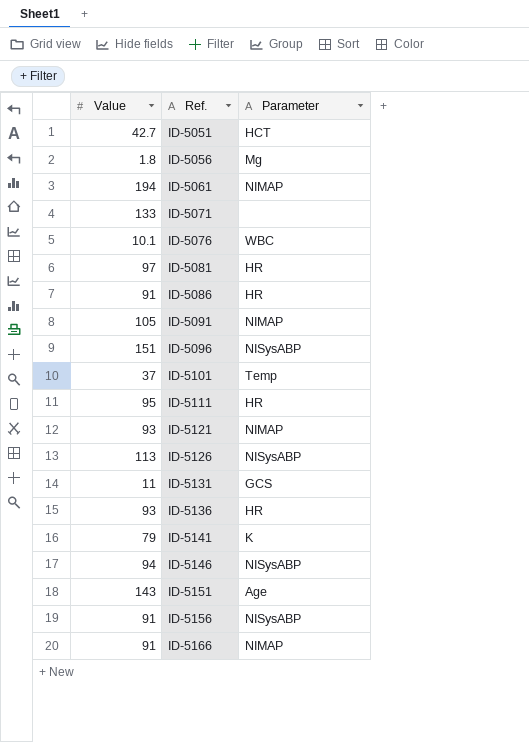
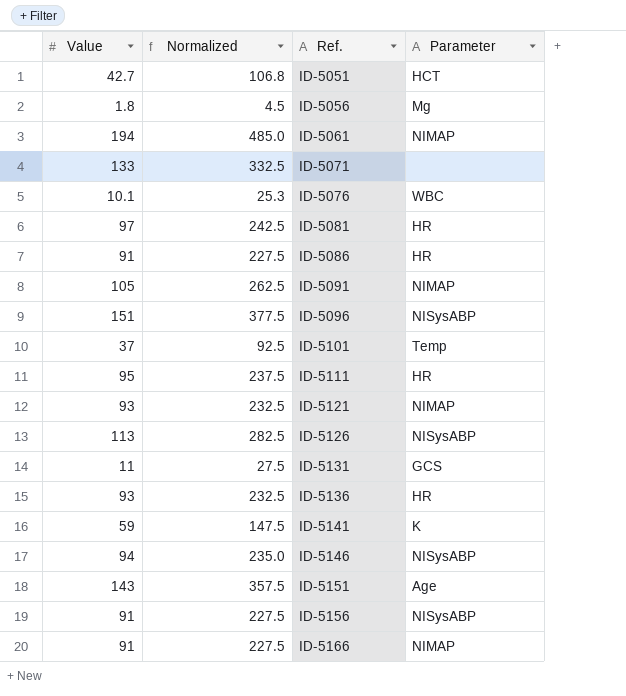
column Normalized | formula: none -> [Value] * 2.5
ID-5141 | Value: 79 -> 59

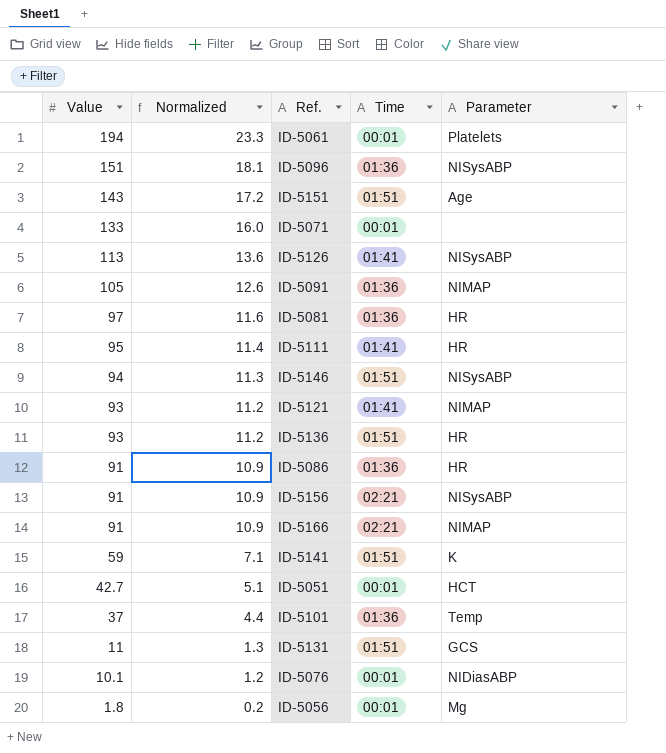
row order: Ref. ascending -> Value descending
column Normalized | formula: [Value] * 2.5 -> [Value] * 0.12
column Time | position: none -> 4
ID-5061 | Parameter: NIMAP -> Platelets
ID-5076 | Parameter: WBC -> NIDiasABP

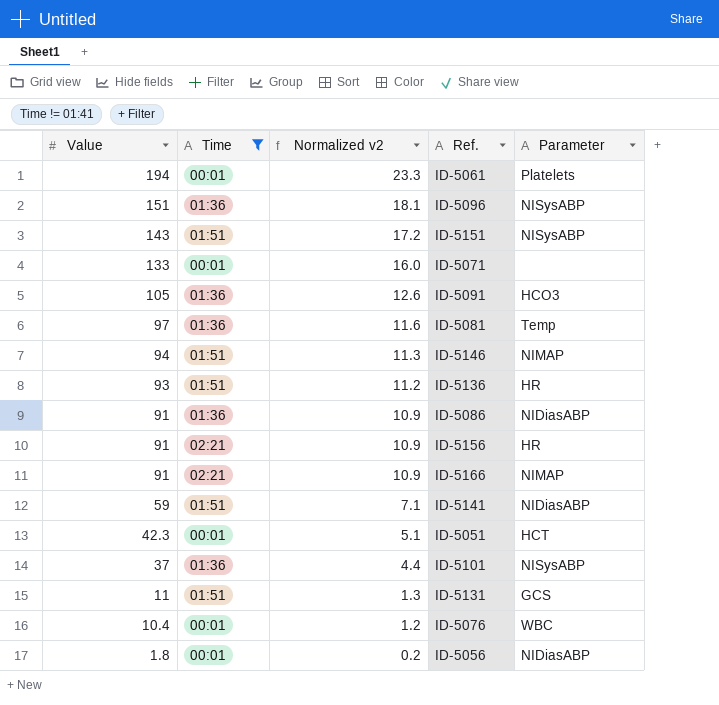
filter: none -> Time != 01:41
column Time | position: 4 -> 2
column name: Normalized -> Normalized v2
ID-5151 | Parameter: Age -> NISysABP
ID-5091 | Parameter: NIMAP -> HCO3
ID-5081 | Parameter: HR -> Temp
ID-5146 | Parameter: NISysABP -> NIMAP
ID-5086 | Parameter: HR -> NIDiasABP
ID-5156 | Parameter: NISysABP -> HR
ID-5141 | Parameter: K -> NIDiasABP
ID-5051 | Value: 42.7 -> 42.3
ID-5101 | Parameter: Temp -> NISysABP
ID-5076 | Value: 10.1 -> 10.4
ID-5076 | Parameter: NIDiasABP -> WBC
ID-5056 | Parameter: Mg -> NIDiasABP

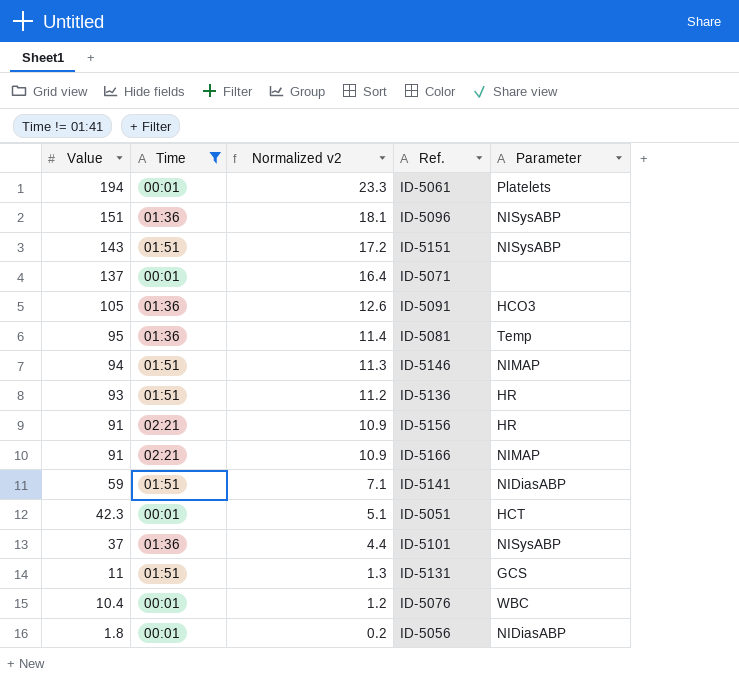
row ID-5086: 91 | 01:36 | 10.9 | NIDiasABP -> none
ID-5071 | Value: 133 -> 137
ID-5071 | Normalized v2: 16.0 -> 16.4
ID-5081 | Value: 97 -> 95
ID-5081 | Normalized v2: 11.6 -> 11.4

